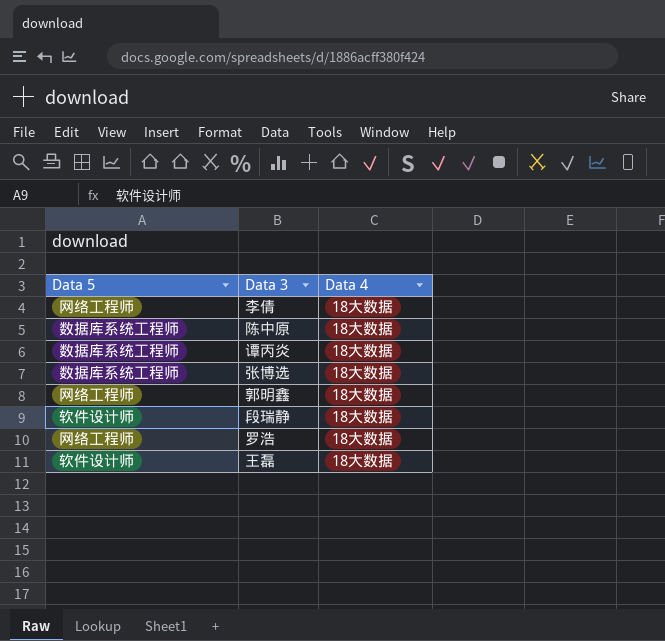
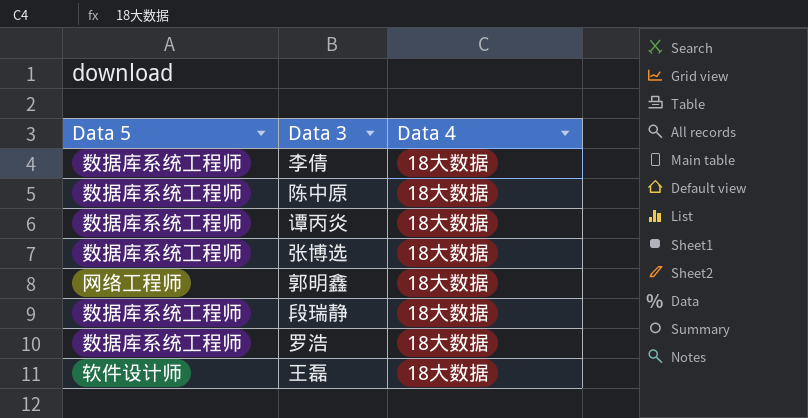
李倩 | Data 5: 网络工程师 -> 数据库系统工程师
段瑞静 | Data 5: 软件设计师 -> 数据库系统工程师
罗浩 | Data 5: 网络工程师 -> 数据库系统工程师

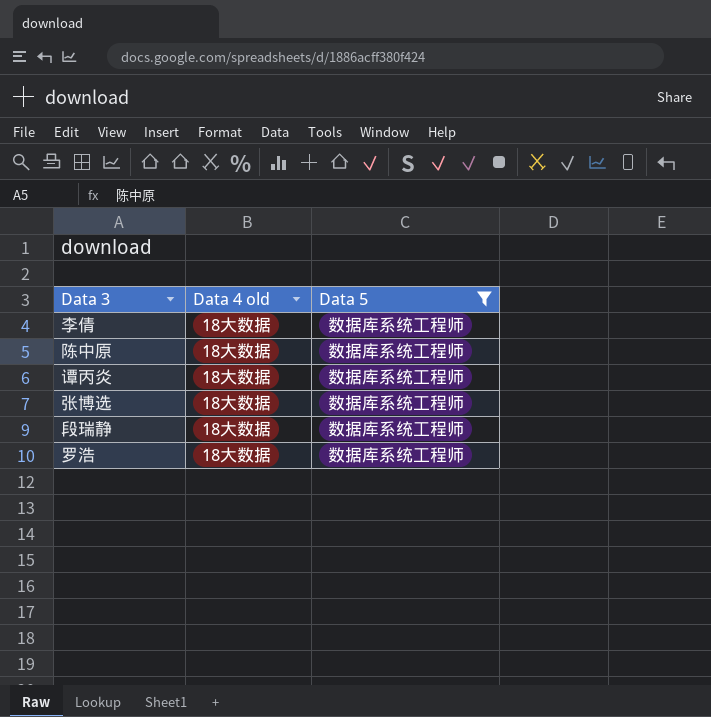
filter: none -> Data 5 = 数据库系统工程师
column name: Data 4 -> Data 4 old
column Data 5 | position: 1 -> 3

